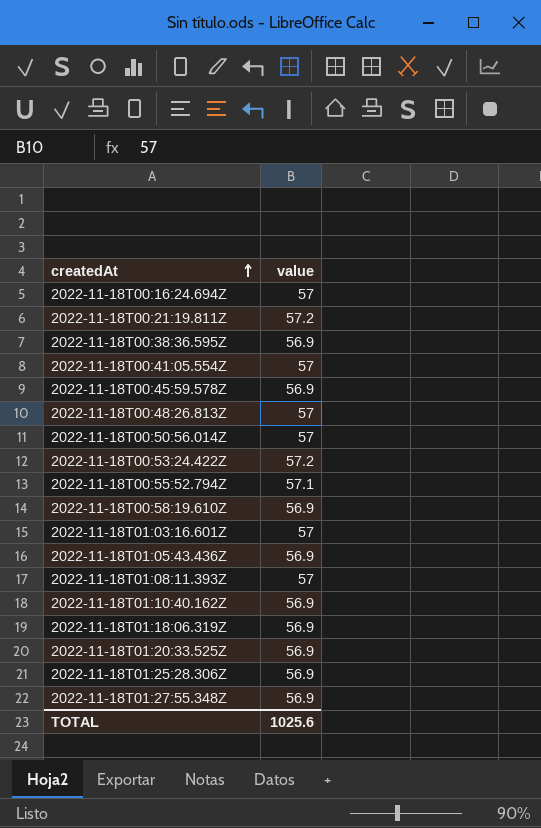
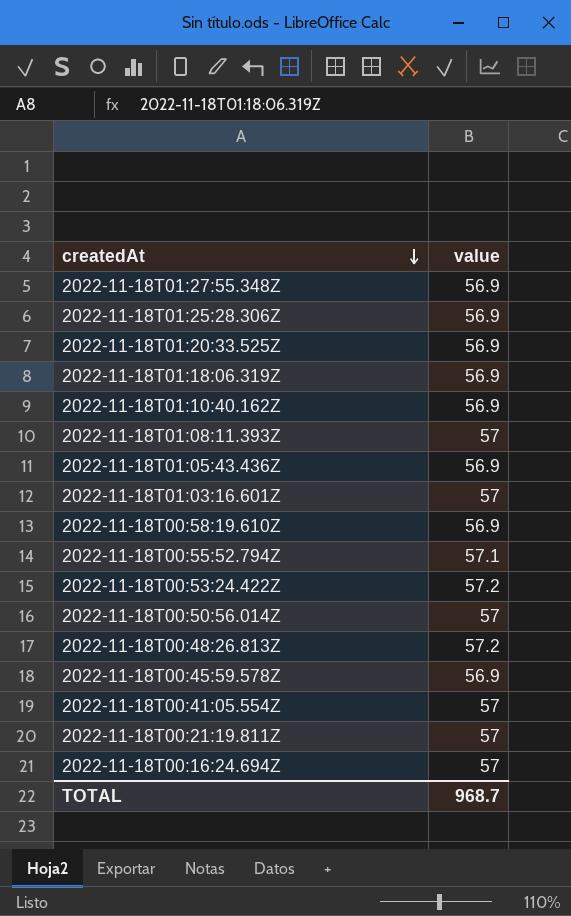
row order: createdAt ascending -> createdAt descending
row 2022-11-18T00:38:36.595Z: 56.9 -> none
2022-11-18T00:48:26.813Z | value: 57 -> 57.2
2022-11-18T00:21:19.811Z | value: 57.2 -> 57
TOTAL | value: 1025.6 -> 968.7

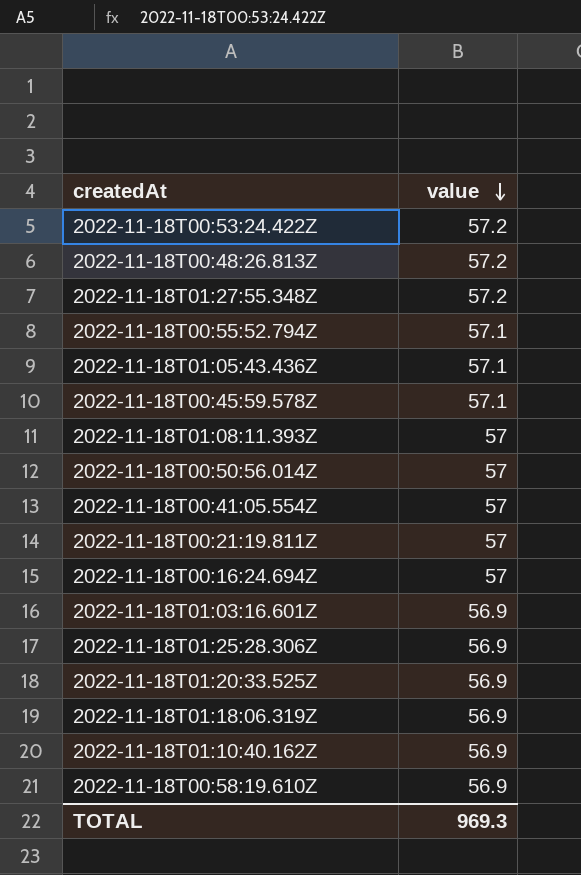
row order: createdAt descending -> value descending
2022-11-18T01:27:55.348Z | value: 56.9 -> 57.2
2022-11-18T01:05:43.436Z | value: 56.9 -> 57.1
2022-11-18T00:45:59.578Z | value: 56.9 -> 57.1
2022-11-18T01:03:16.601Z | value: 57 -> 56.9
TOTAL | value: 968.7 -> 969.3

